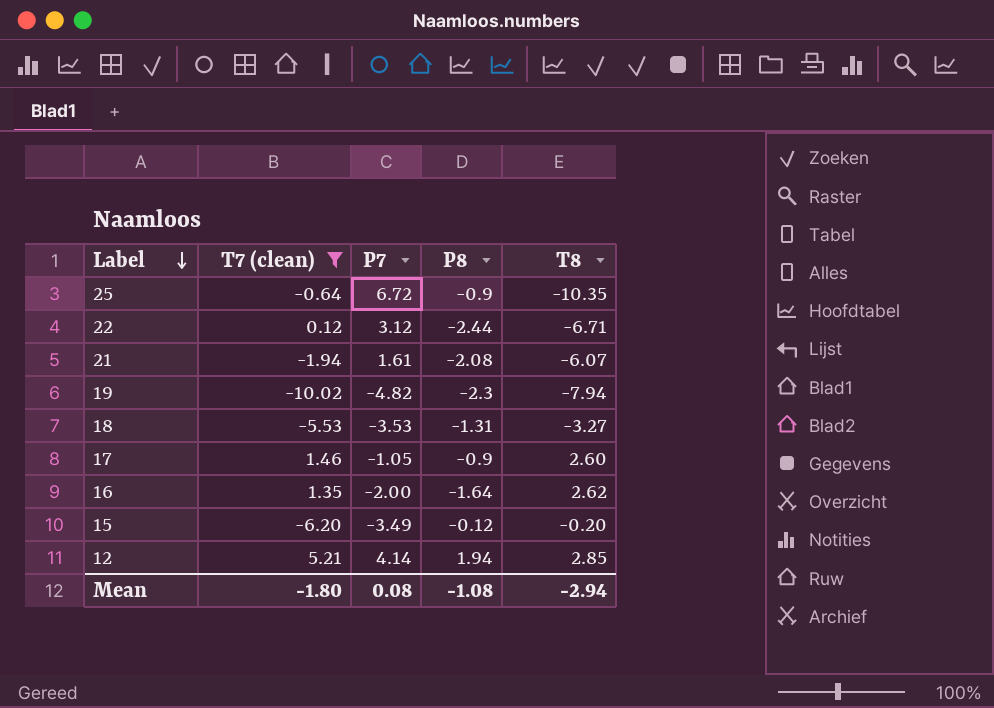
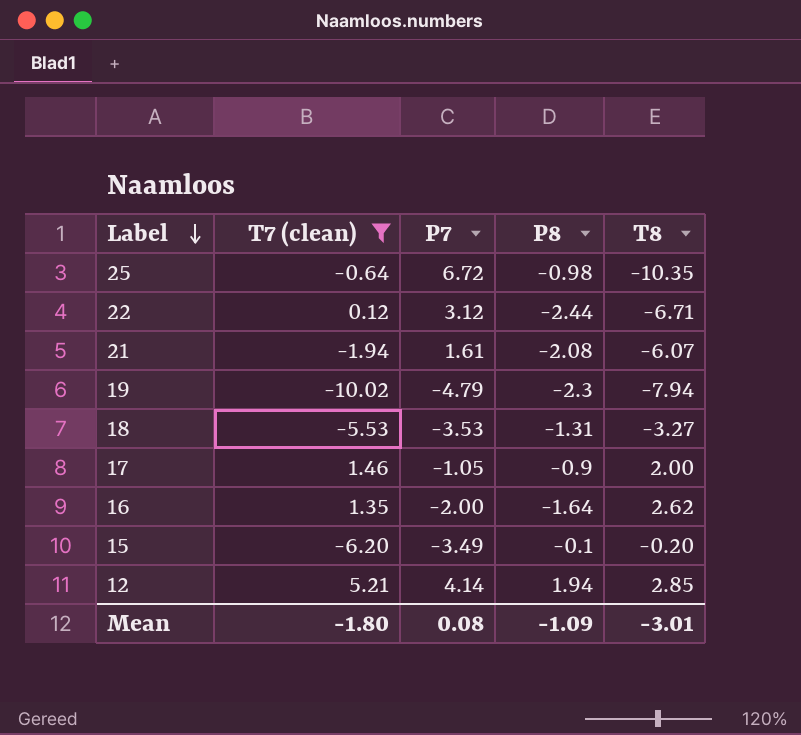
25 | P8: -0.9 -> -0.98
19 | P7: -4.82 -> -4.79
17 | T8: 2.60 -> 2.00
15 | P8: -0.12 -> -0.1
Mean | P8: -1.08 -> -1.09
Mean | T8: -2.94 -> -3.01

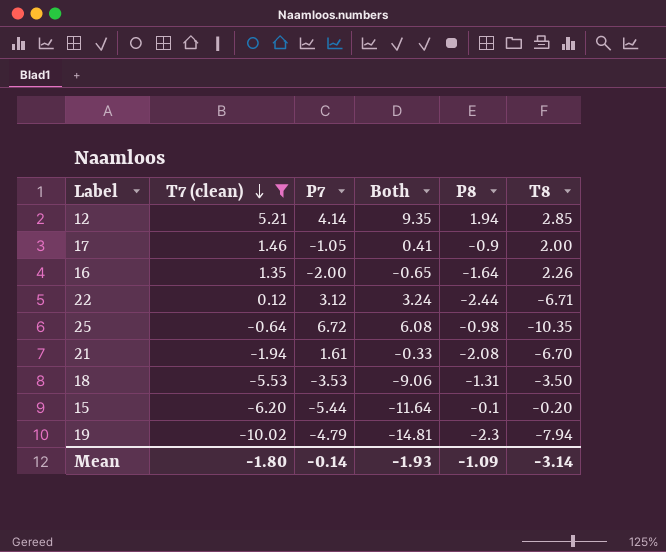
row order: Label descending -> T7 (clean) descending
column Both | formula: none -> [T7 (clean)] + [P7]
16 | T8: 2.62 -> 2.26
21 | T8: -6.07 -> -6.70
18 | T8: -3.27 -> -3.50
15 | P7: -3.49 -> -5.44
Mean | P7: 0.08 -> -0.14
Mean | T8: -3.01 -> -3.14

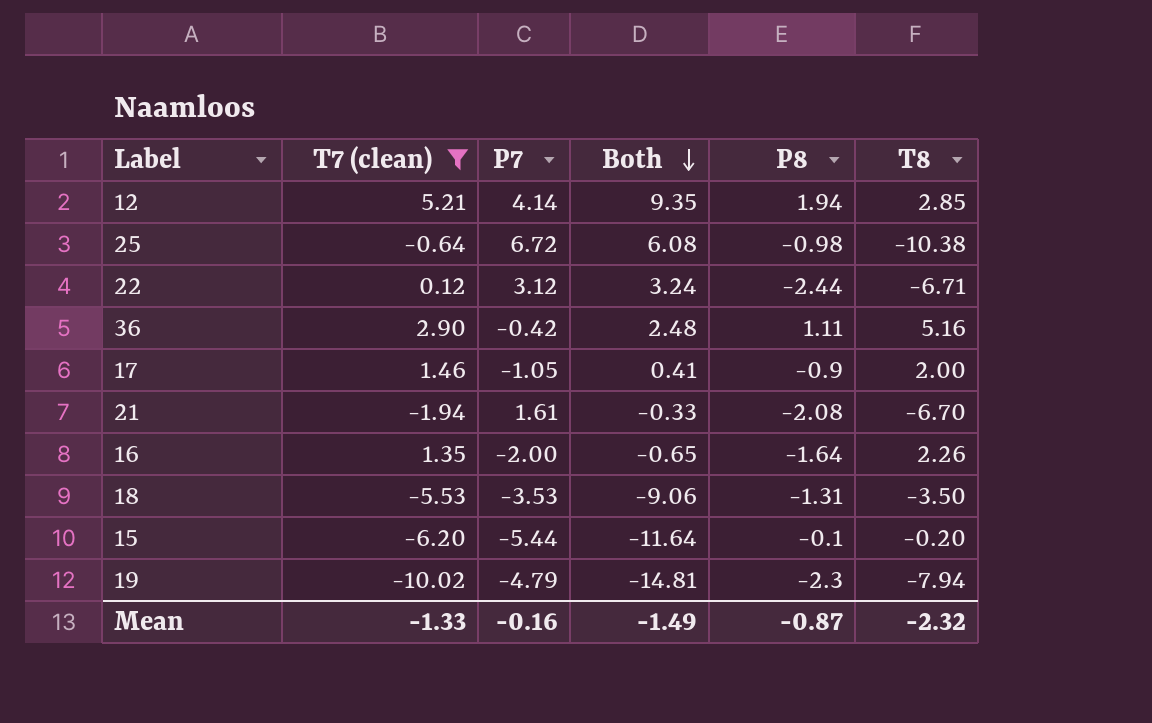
row order: T7 (clean) descending -> Both descending
25 | T8: -10.35 -> -10.38
row 36: none -> 2.90 | -0.42 | 2.48 | 1.11 | 5.16
Mean | T7 (clean): -1.80 -> -1.33
Mean | P7: -0.14 -> -0.16
Mean | Both: -1.93 -> -1.49
Mean | P8: -1.09 -> -0.87
Mean | T8: -3.14 -> -2.32

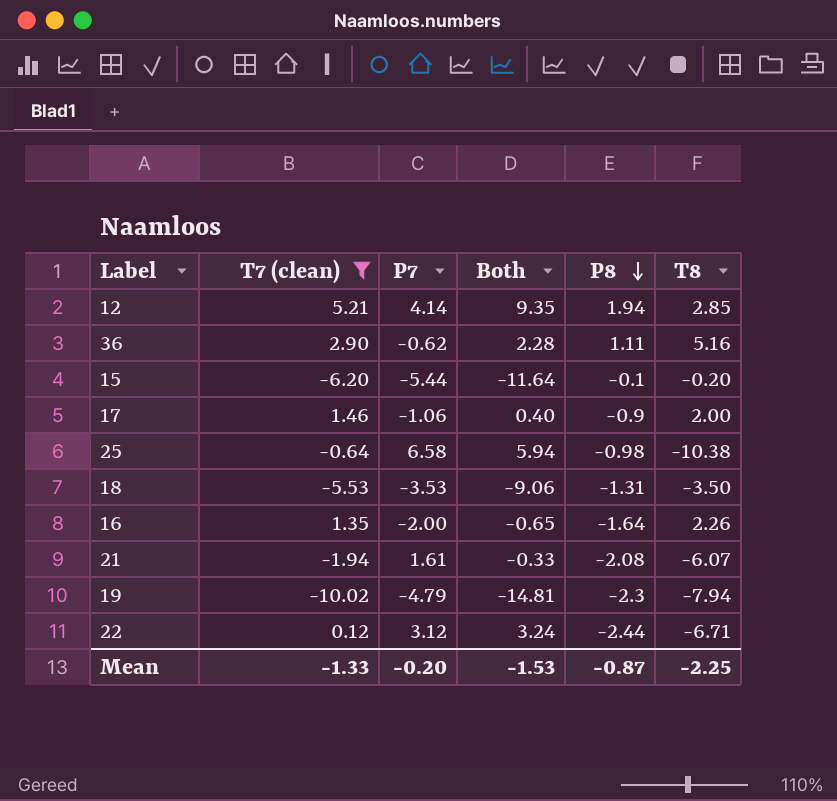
row order: Both descending -> P8 descending
36 | P7: -0.42 -> -0.62
36 | Both: 2.48 -> 2.28
17 | P7: -1.05 -> -1.06
17 | Both: 0.41 -> 0.40
25 | P7: 6.72 -> 6.58
25 | Both: 6.08 -> 5.94
21 | T8: -6.70 -> -6.07
Mean | P7: -0.16 -> -0.20
Mean | Both: -1.49 -> -1.53
Mean | T8: -2.32 -> -2.25

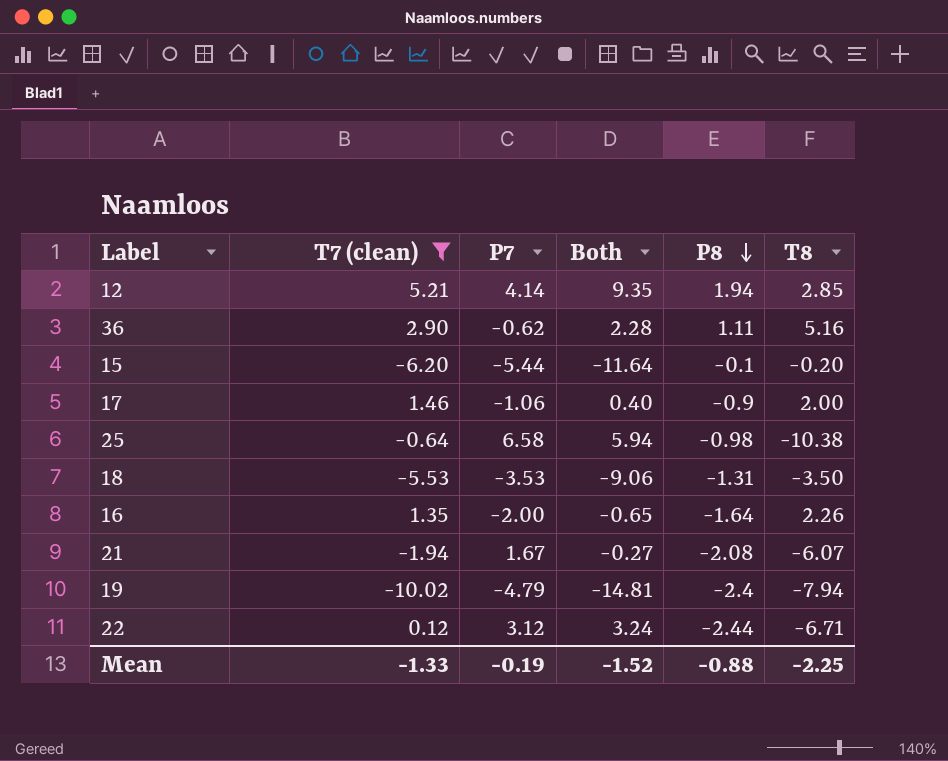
21 | P7: 1.61 -> 1.67
21 | Both: -0.33 -> -0.27
19 | P8: -2.3 -> -2.4
Mean | P7: -0.20 -> -0.19
Mean | Both: -1.53 -> -1.52
Mean | P8: -0.87 -> -0.88

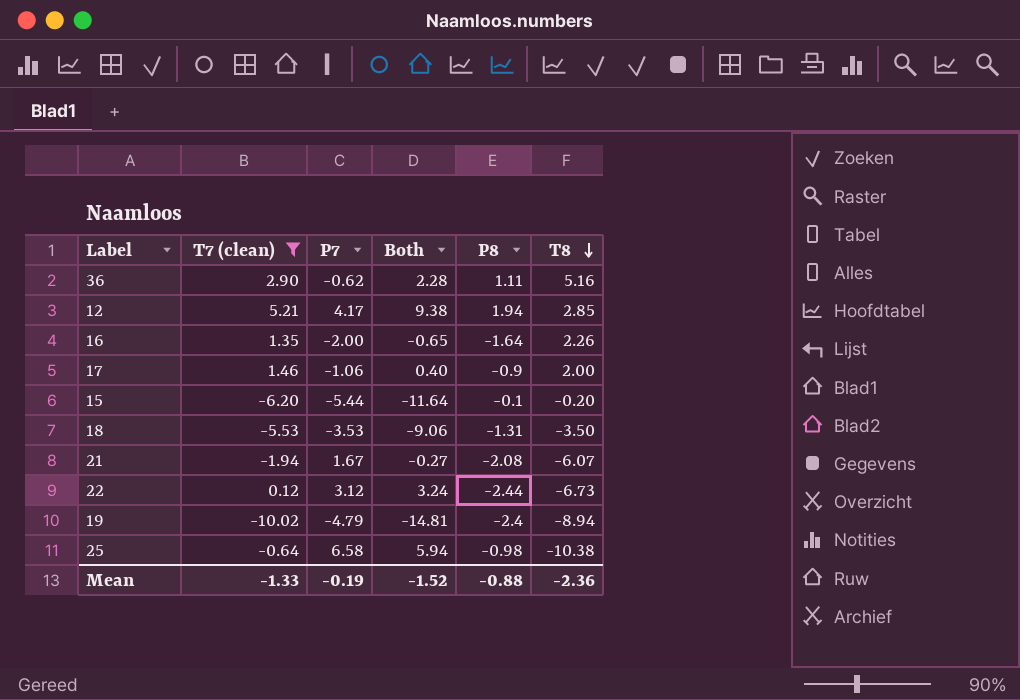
row order: P8 descending -> T8 descending
12 | P7: 4.14 -> 4.17
12 | Both: 9.35 -> 9.38
22 | T8: -6.71 -> -6.73
19 | T8: -7.94 -> -8.94
Mean | T8: -2.25 -> -2.36

